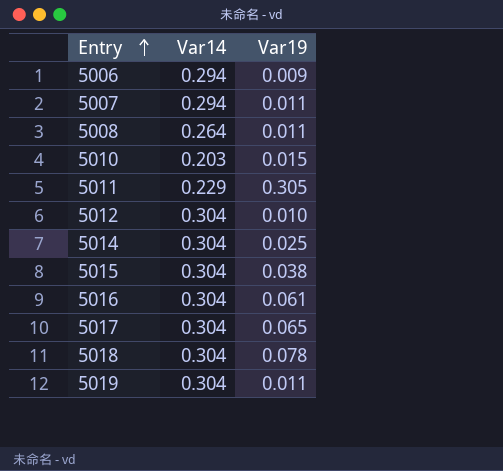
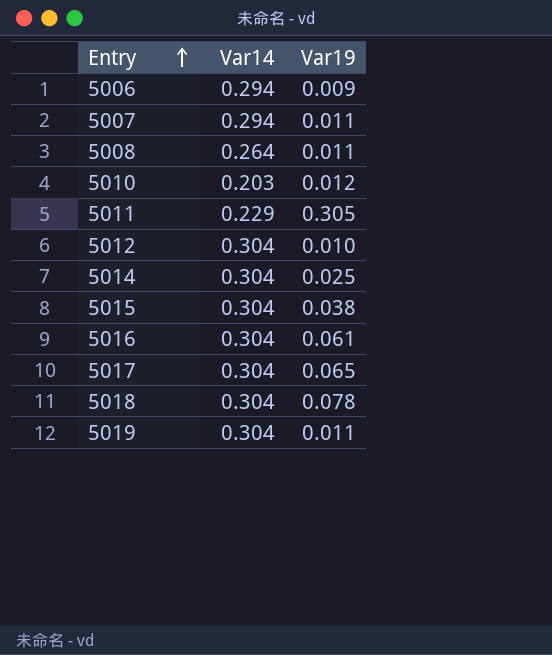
5010 | Var19: 0.015 -> 0.012

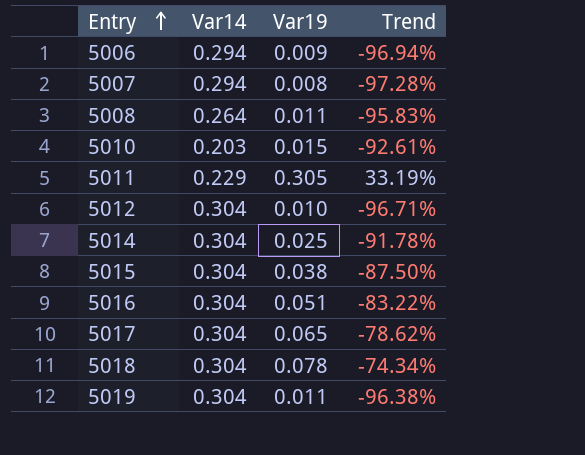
column Trend | formula: none -> ([Var19] - [Var14]) / [Var14]
5007 | Var19: 0.011 -> 0.008
5010 | Var19: 0.012 -> 0.015
5016 | Var19: 0.061 -> 0.051

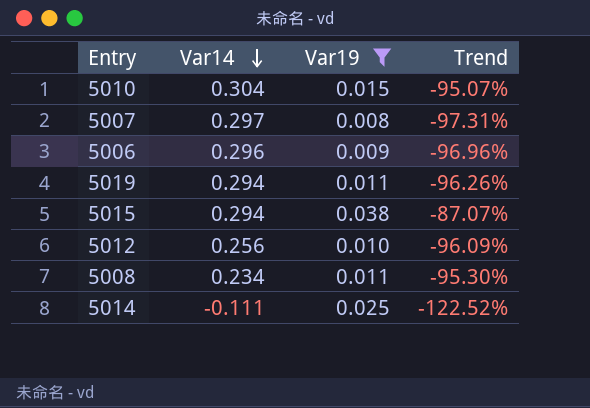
filter: none -> Var19 <= 0.038
row order: Entry ascending -> Var14 descending
5010 | Var14: 0.203 -> 0.304
5010 | Trend: -92.61% -> -95.07%
5007 | Var14: 0.294 -> 0.297
5007 | Trend: -97.28% -> -97.31%
5006 | Var14: 0.294 -> 0.296
5006 | Trend: -96.94% -> -96.96%
5019 | Var14: 0.304 -> 0.294
5019 | Trend: -96.38% -> -96.26%
5015 | Var14: 0.304 -> 0.294
5015 | Trend: -87.50% -> -87.07%
5012 | Var14: 0.304 -> 0.256
5012 | Trend: -96.71% -> -96.09%
5008 | Var14: 0.264 -> 0.234
5008 | Trend: -95.83% -> -95.30%
5014 | Var14: 0.304 -> -0.111
5014 | Trend: -91.78% -> -122.52%

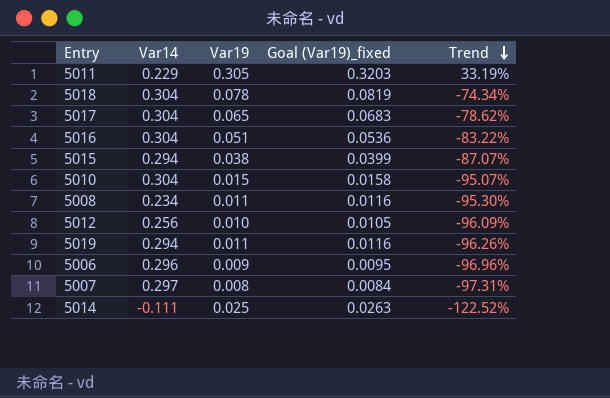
filter: Var19 <= 0.038 -> none
row order: Var14 descending -> Trend descending
column Goal (Var19)_fixed | formula: none -> [Var19] * 1.05

